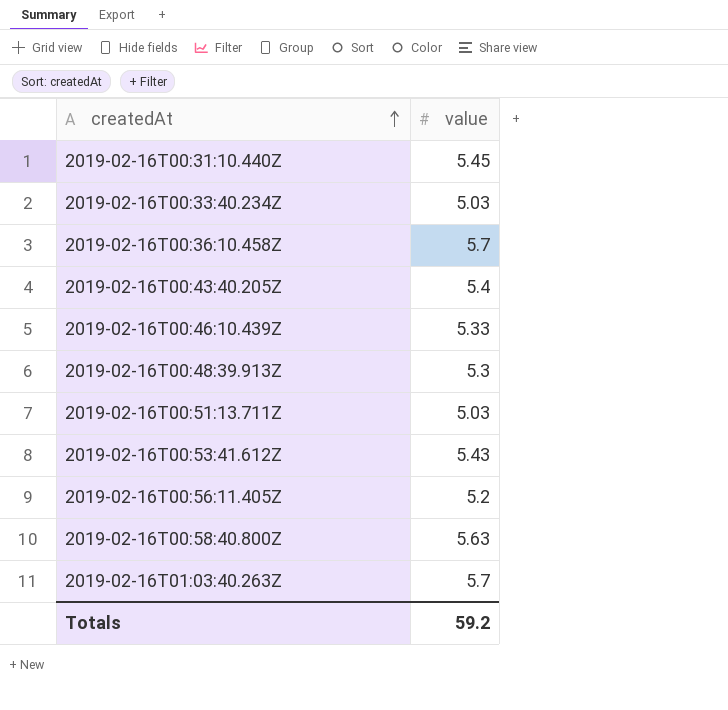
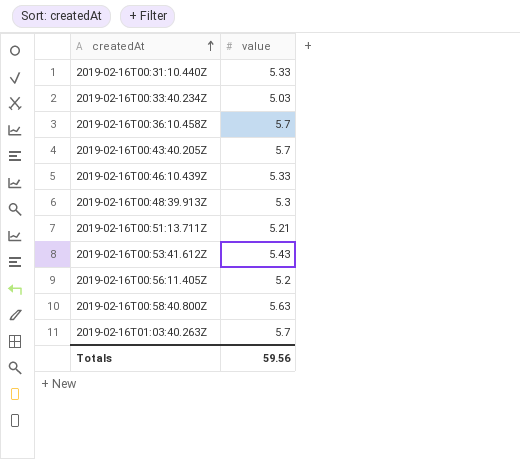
2019-02-16T00:31:10.440Z | value: 5.45 -> 5.33
2019-02-16T00:43:40.205Z | value: 5.4 -> 5.7
2019-02-16T00:51:13.711Z | value: 5.03 -> 5.21
Totals | value: 59.2 -> 59.56

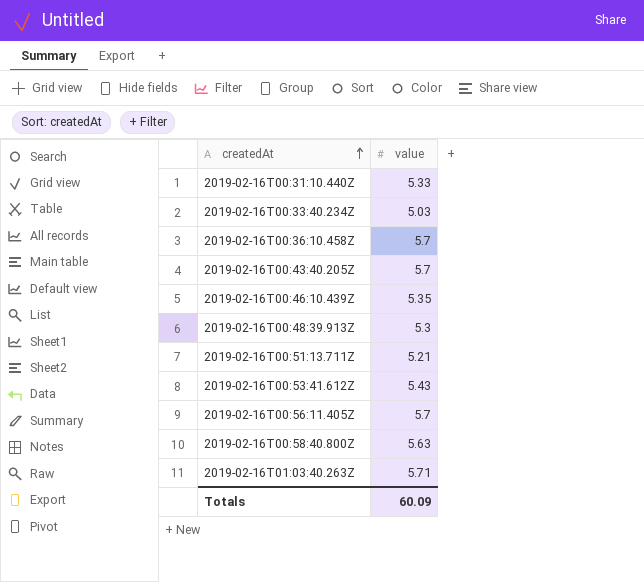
2019-02-16T00:46:10.439Z | value: 5.33 -> 5.35
2019-02-16T00:56:11.405Z | value: 5.2 -> 5.7
2019-02-16T01:03:40.263Z | value: 5.7 -> 5.71
Totals | value: 59.56 -> 60.09

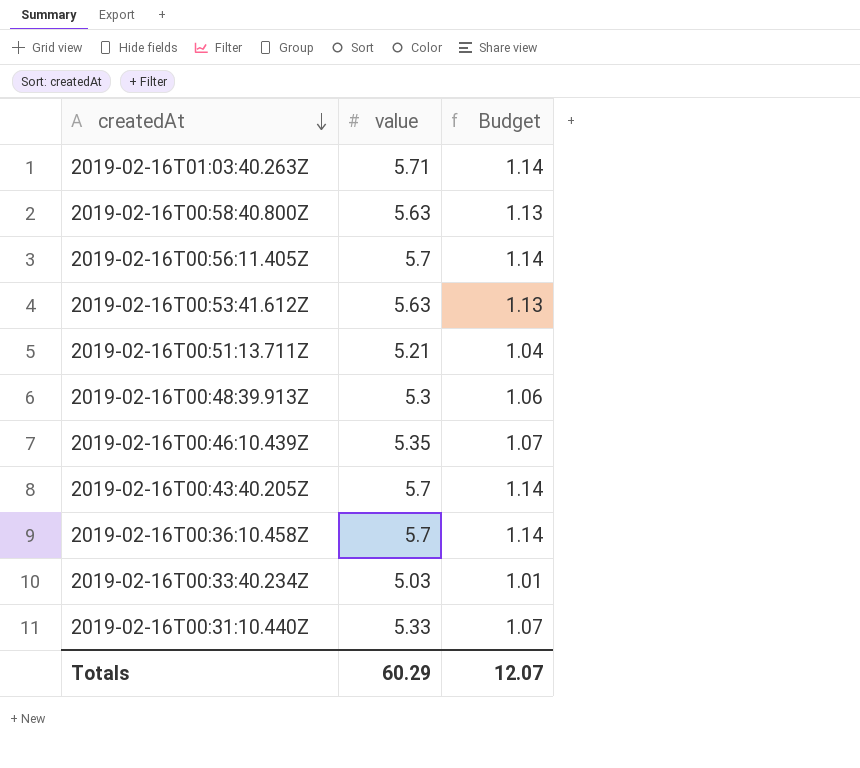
row order: createdAt ascending -> createdAt descending
column Budget | formula: none -> [value] * 0.2
2019-02-16T00:53:41.612Z | value: 5.43 -> 5.63
Totals | value: 60.09 -> 60.29

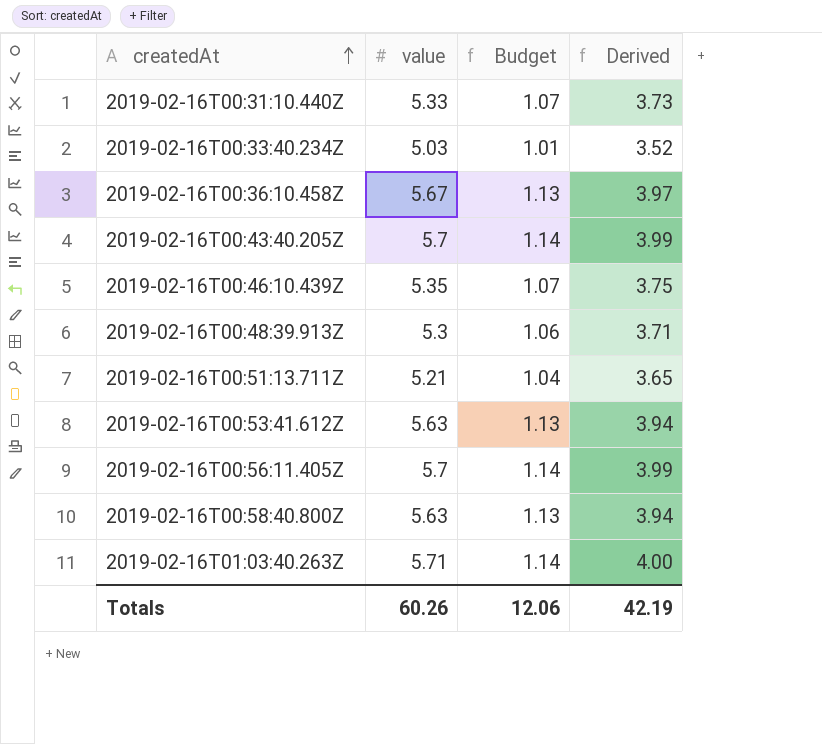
row order: createdAt descending -> createdAt ascending
column Derived | formula: none -> [value] * 0.7
2019-02-16T00:36:10.458Z | value: 5.7 -> 5.67
2019-02-16T00:36:10.458Z | Budget: 1.14 -> 1.13
Totals | value: 60.29 -> 60.26
Totals | Budget: 12.07 -> 12.06

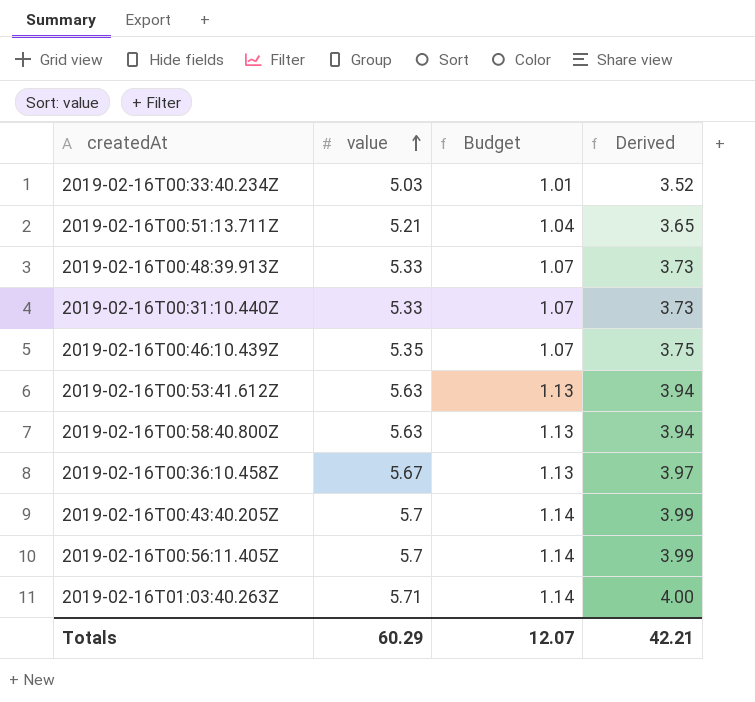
row order: createdAt ascending -> value ascending
2019-02-16T00:48:39.913Z | value: 5.3 -> 5.33
2019-02-16T00:48:39.913Z | Budget: 1.06 -> 1.07
2019-02-16T00:48:39.913Z | Derived: 3.71 -> 3.73
Totals | value: 60.26 -> 60.29
Totals | Budget: 12.06 -> 12.07
Totals | Derived: 42.19 -> 42.21

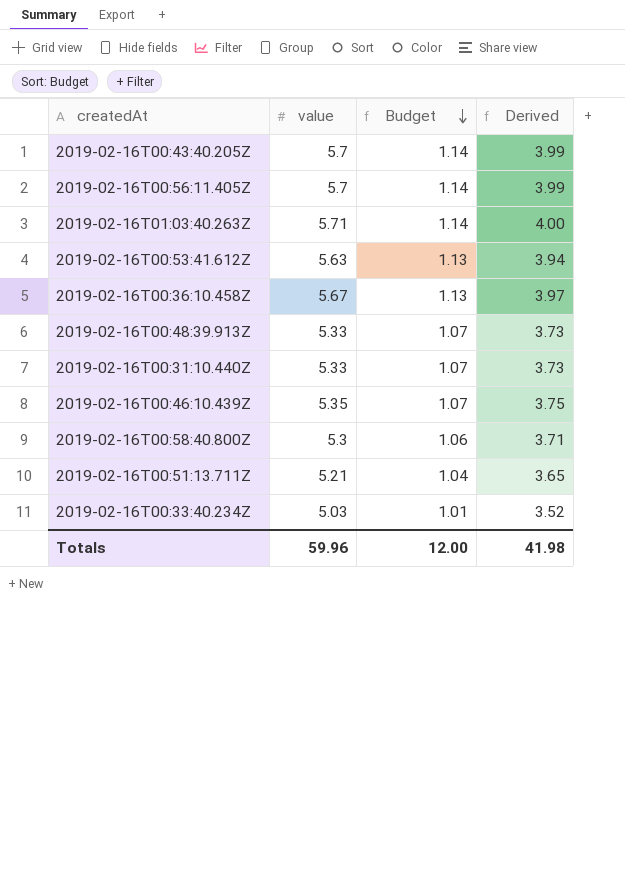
row order: value ascending -> Budget descending
2019-02-16T00:58:40.800Z | value: 5.63 -> 5.3
2019-02-16T00:58:40.800Z | Budget: 1.13 -> 1.06
2019-02-16T00:58:40.800Z | Derived: 3.94 -> 3.71
Totals | value: 60.29 -> 59.96
Totals | Budget: 12.07 -> 12.00
Totals | Derived: 42.21 -> 41.98

